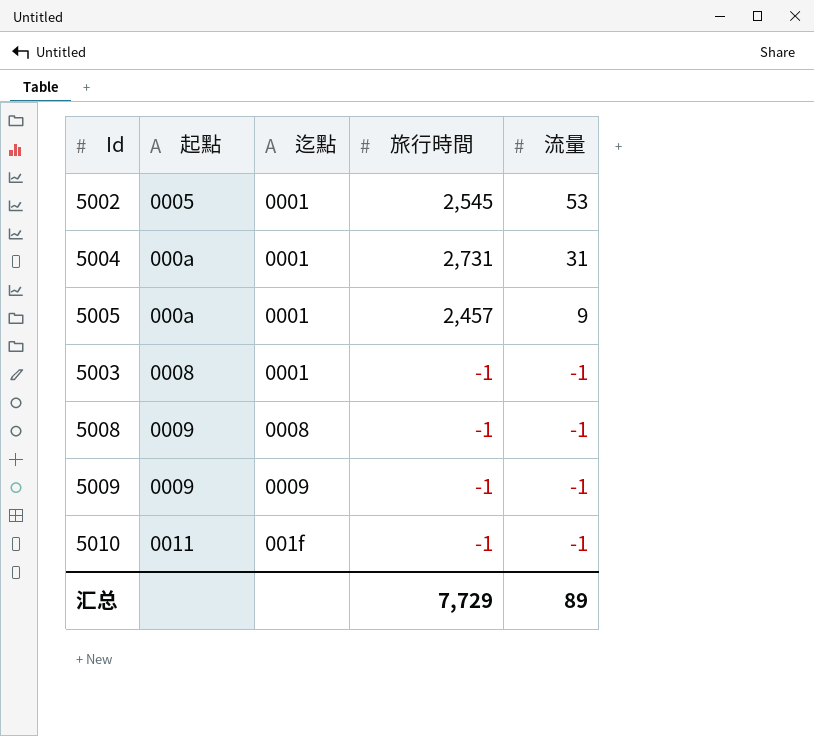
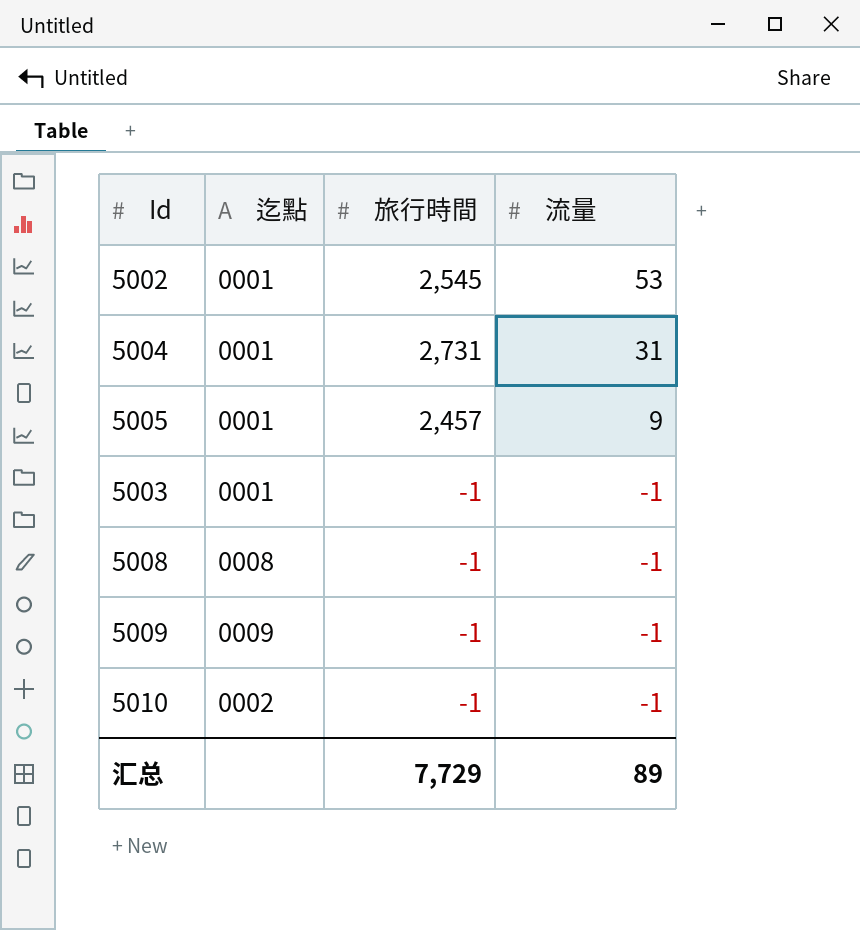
column 起點 | position: 2 -> none
5010 | 迄點: 001f -> 0002

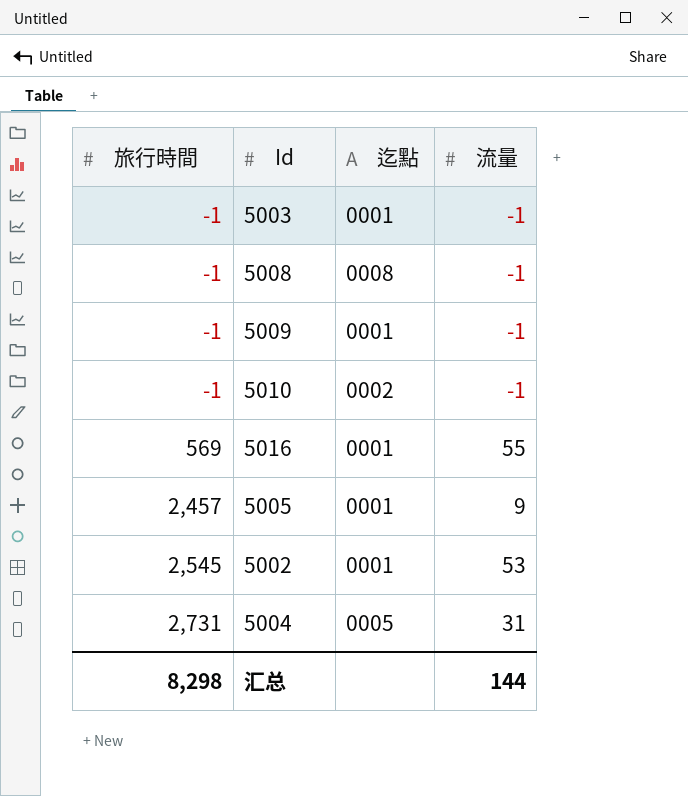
row order: 流量 descending -> 旅行時間 ascending
column 旅行時間 | position: 3 -> 1
5009 | 迄點: 0009 -> 0001
row 5016: none -> 569 | 0001 | 55
5004 | 迄點: 0001 -> 0005
汇总 | 旅行時間: 7,729 -> 8,298
汇总 | 流量: 89 -> 144

